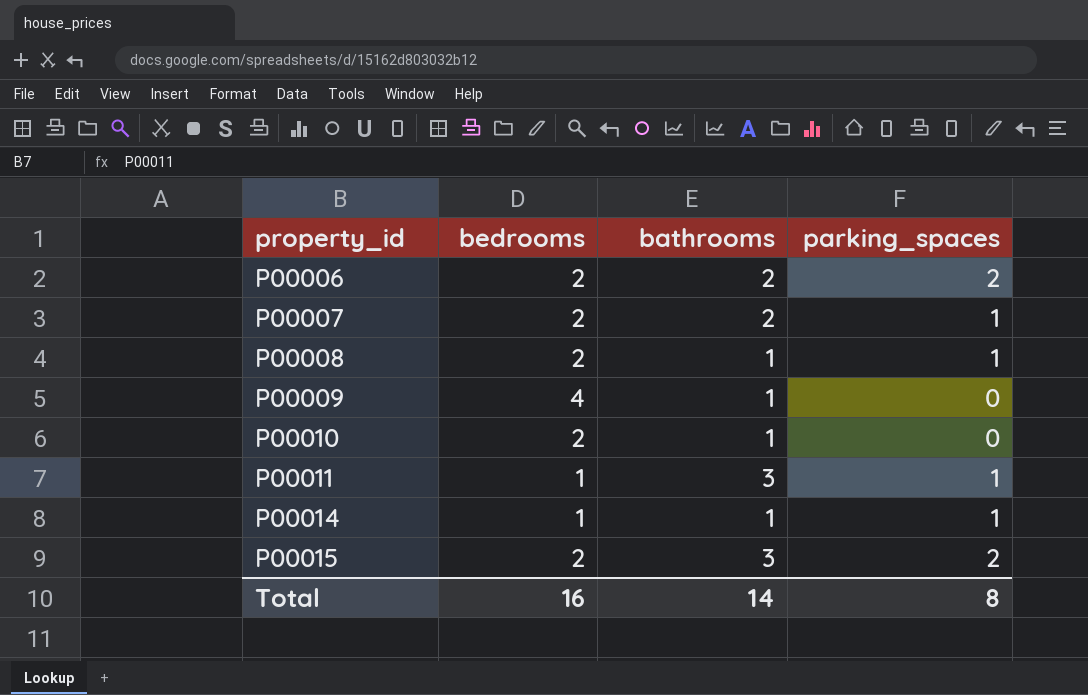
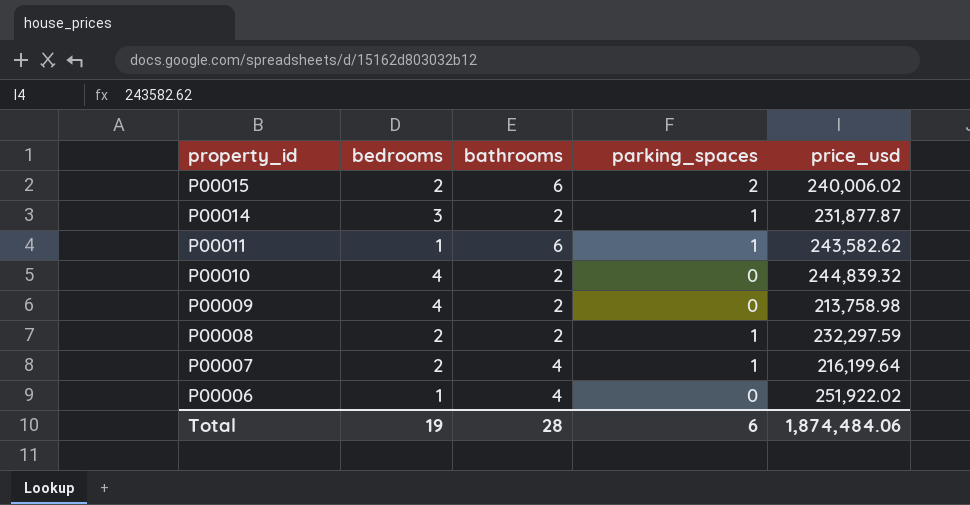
row order: property_id ascending -> property_id descending
column price_usd | position: none -> 5
P00015 | bathrooms: 3 -> 6
P00014 | bedrooms: 1 -> 3
P00014 | bathrooms: 1 -> 2
P00011 | bathrooms: 3 -> 6
P00010 | bedrooms: 2 -> 4
P00010 | bathrooms: 1 -> 2
P00009 | bathrooms: 1 -> 2
P00008 | bathrooms: 1 -> 2
P00007 | bathrooms: 2 -> 4
P00006 | bedrooms: 2 -> 1
P00006 | bathrooms: 2 -> 4
P00006 | parking_spaces: 2 -> 0
Total | bedrooms: 16 -> 19
Total | bathrooms: 14 -> 28
Total | parking_spaces: 8 -> 6

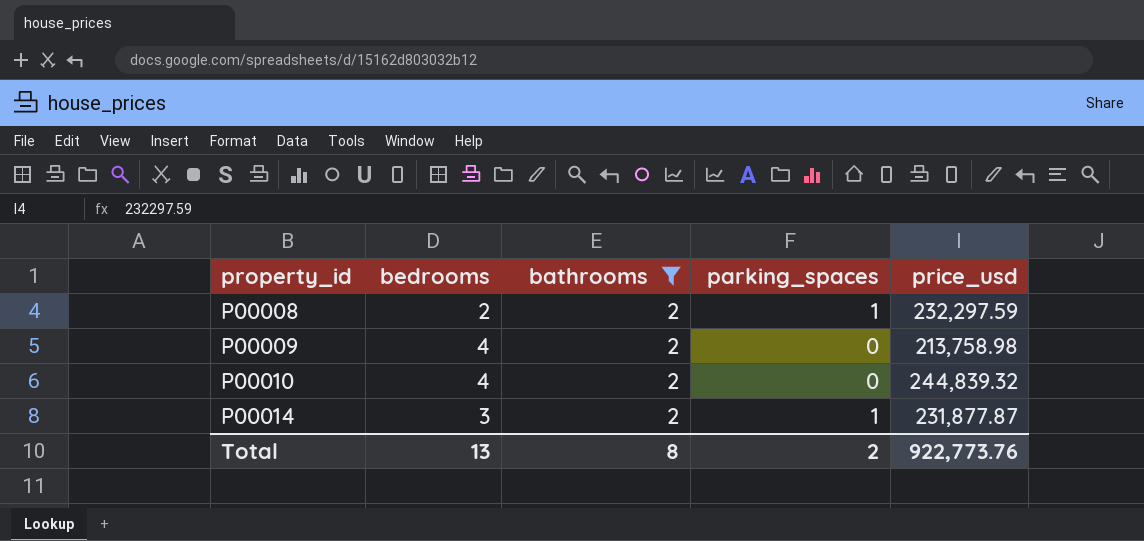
filter: none -> bathrooms = 2
row order: property_id descending -> property_id ascending
Total | bedrooms: 19 -> 13
Total | bathrooms: 28 -> 8
Total | parking_spaces: 6 -> 2
Total | price_usd: 1,874,484.06 -> 922,773.76

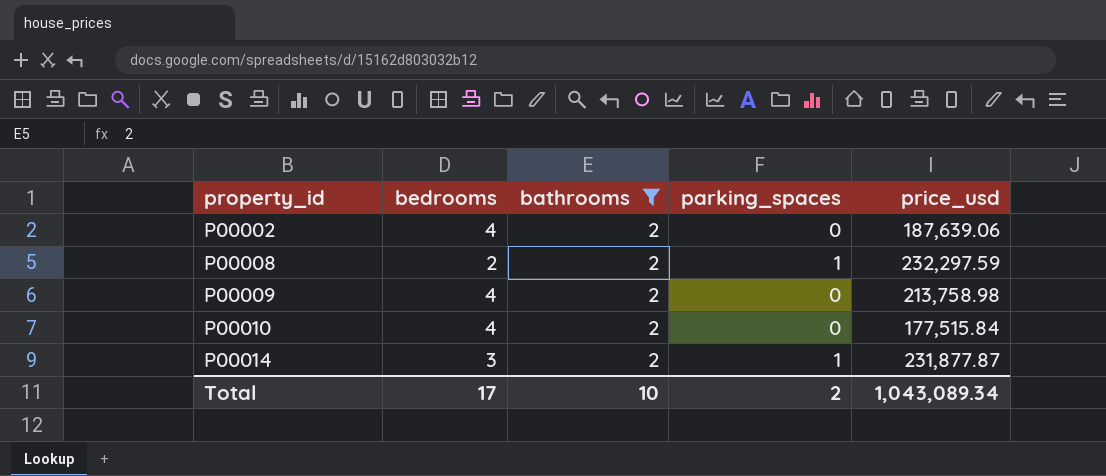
row P00002: none -> 4 | 2 | 0 | 187,639.06
P00010 | price_usd: 244,839.32 -> 177,515.84
Total | bedrooms: 13 -> 17
Total | bathrooms: 8 -> 10
Total | price_usd: 922,773.76 -> 1,043,089.34

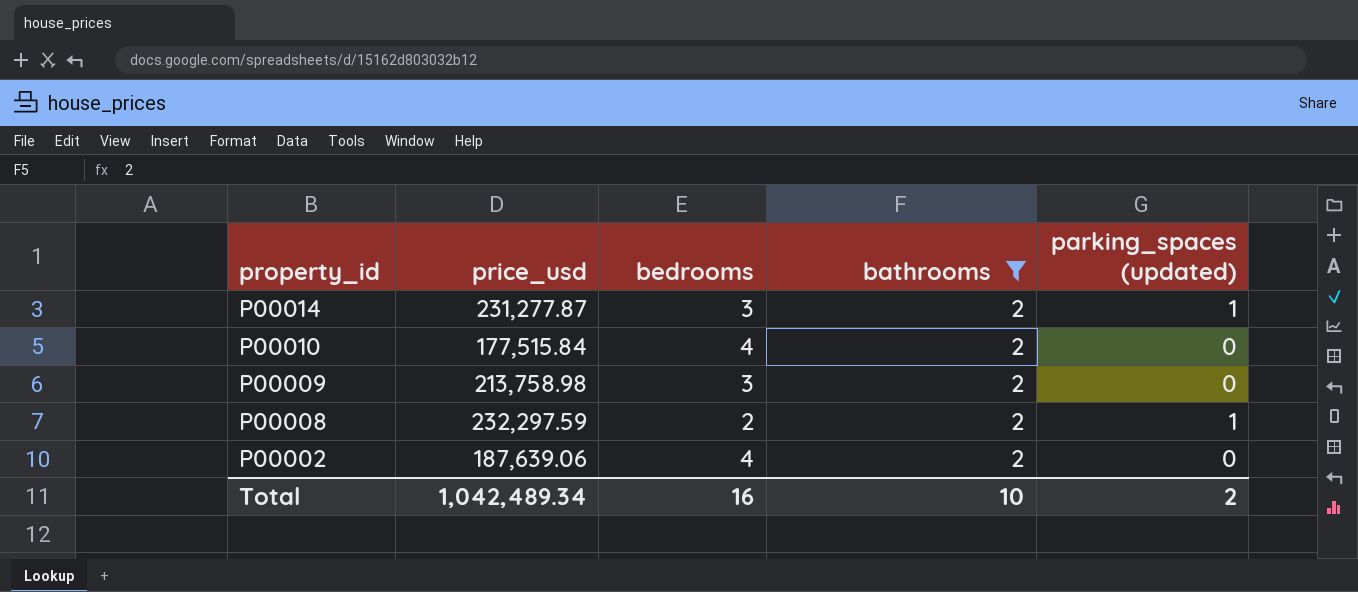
row order: property_id ascending -> property_id descending
column price_usd | position: 5 -> 2
column name: parking_spaces -> parking_spaces (updated)
P00014 | price_usd: 231,877.87 -> 231,277.87
P00009 | bedrooms: 4 -> 3
Total | price_usd: 1,043,089.34 -> 1,042,489.34
Total | bedrooms: 17 -> 16

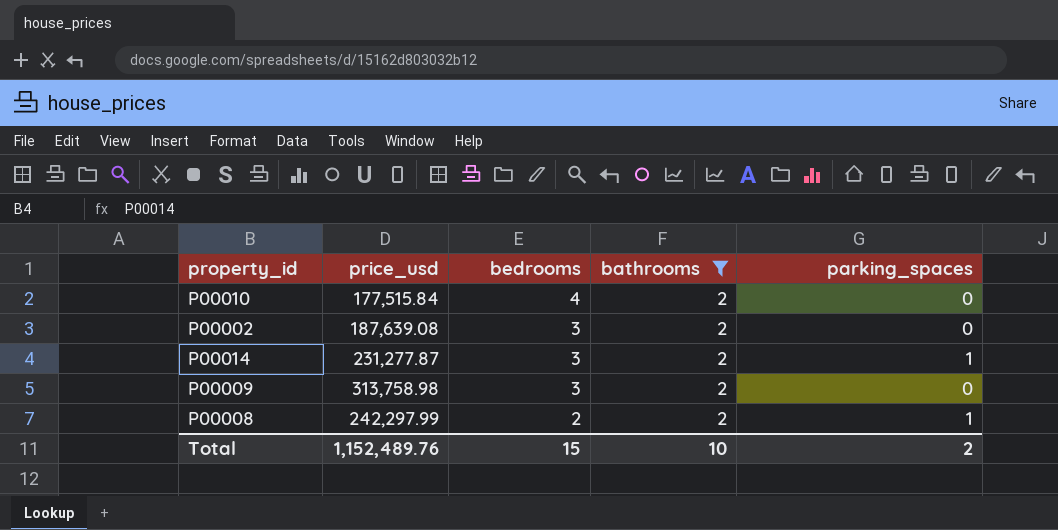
row order: property_id descending -> bedrooms descending
column name: parking_spaces (updated) -> parking_spaces
P00002 | price_usd: 187,639.06 -> 187,639.08
P00002 | bedrooms: 4 -> 3
P00009 | price_usd: 213,758.98 -> 313,758.98
P00008 | price_usd: 232,297.59 -> 242,297.99
Total | price_usd: 1,042,489.34 -> 1,152,489.76
Total | bedrooms: 16 -> 15

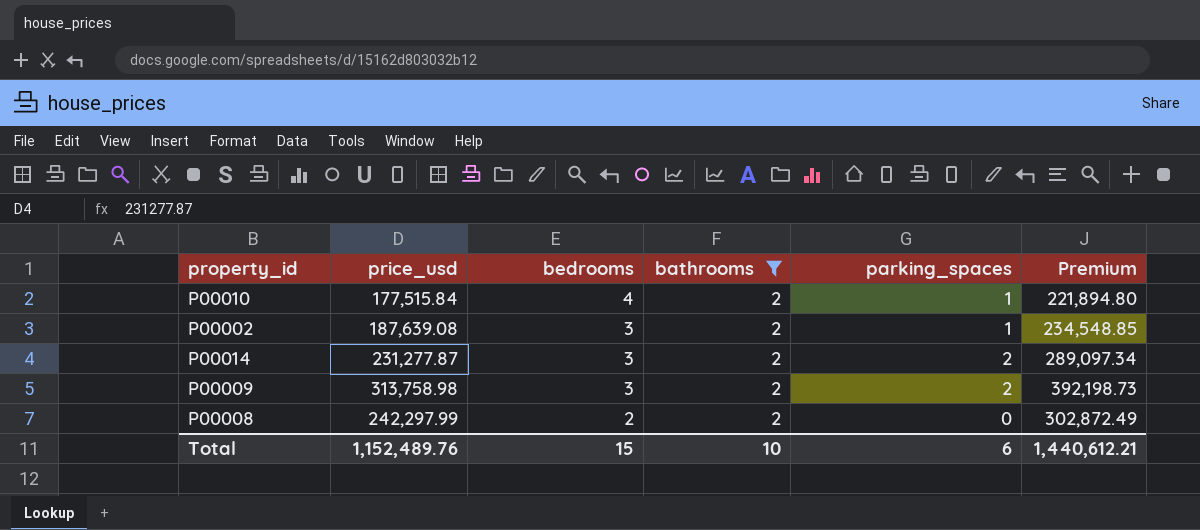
column Premium | formula: none -> [price_usd] * 1.25
P00010 | parking_spaces: 0 -> 1
P00002 | parking_spaces: 0 -> 1
P00014 | parking_spaces: 1 -> 2
P00009 | parking_spaces: 0 -> 2
P00008 | parking_spaces: 1 -> 0
Total | parking_spaces: 2 -> 6

